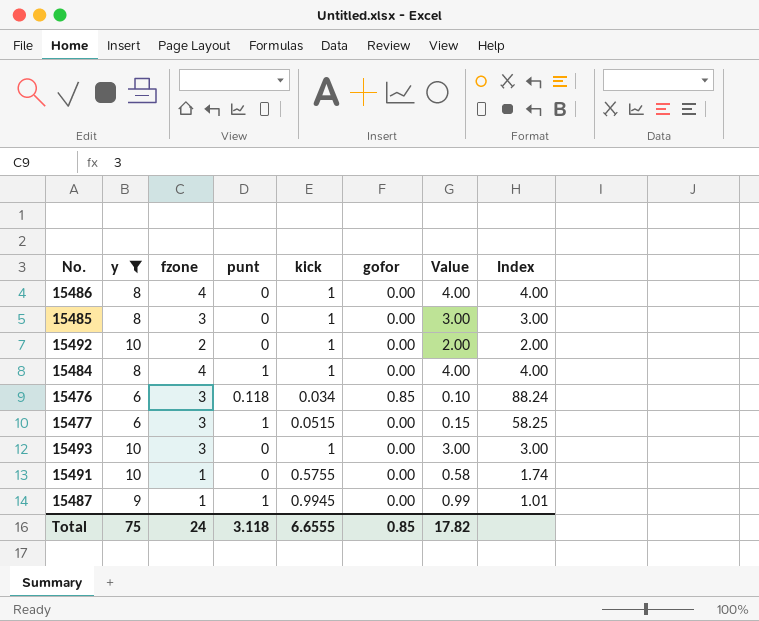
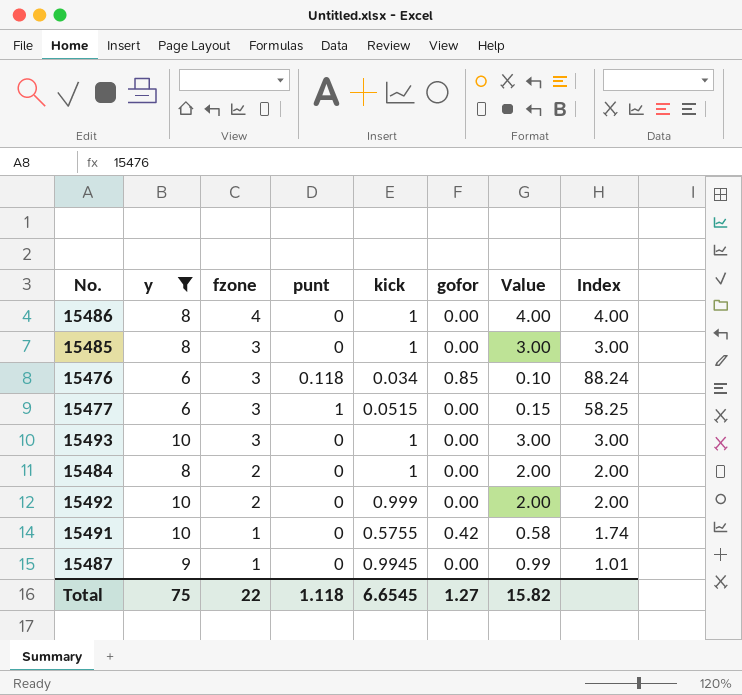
row order: none -> fzone descending
15484 | fzone: 4 -> 2
15484 | punt: 1 -> 0
15484 | Value: 4.00 -> 2.00
15484 | Index: 4.00 -> 2.00
15492 | kick: 1 -> 0.999
15491 | gofor: 0.00 -> 0.42
15487 | punt: 1 -> 0
Total | fzone: 24 -> 22
Total | punt: 3.118 -> 1.118
Total | kick: 6.6555 -> 6.6545
Total | gofor: 0.85 -> 1.27
Total | Value: 17.82 -> 15.82

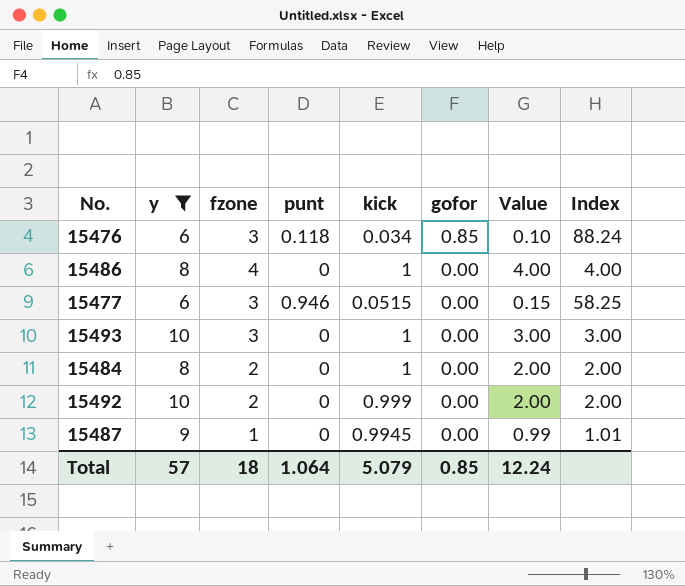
row order: fzone descending -> gofor descending
row 15485: 8 | 3 | 0 | 1 | 0.00 | 3.00 | 3.00 -> none
row 15491: 10 | 1 | 0 | 0.5755 | 0.42 | 0.58 | 1.74 -> none
15477 | punt: 1 -> 0.946
Total | y: 75 -> 57
Total | fzone: 22 -> 18
Total | punt: 1.118 -> 1.064
Total | kick: 6.6545 -> 5.079
Total | gofor: 1.27 -> 0.85
Total | Value: 15.82 -> 12.24

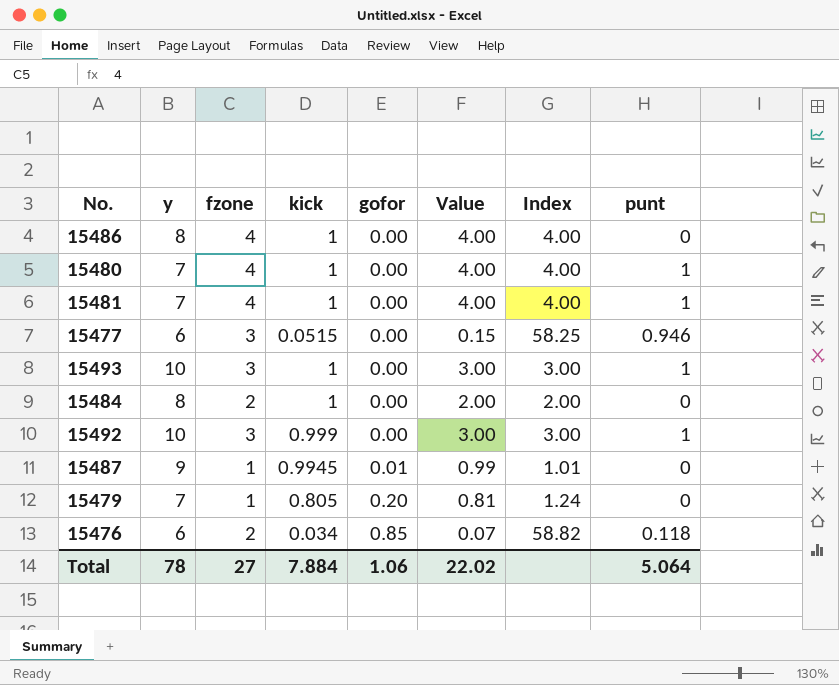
filter: y != 7 -> none
row order: gofor descending -> gofor ascending
column punt | position: 4 -> 8
15493 | punt: 0 -> 1
15492 | fzone: 2 -> 3
15492 | Value: 2.00 -> 3.00
15492 | Index: 2.00 -> 3.00
15492 | punt: 0 -> 1
15487 | gofor: 0.00 -> 0.01
15476 | fzone: 3 -> 2
15476 | Value: 0.10 -> 0.07
15476 | Index: 88.24 -> 58.82
Total | y: 57 -> 78
Total | fzone: 18 -> 27
Total | kick: 5.079 -> 7.884
Total | gofor: 0.85 -> 1.06
Total | Value: 12.24 -> 22.02
Total | punt: 1.064 -> 5.064

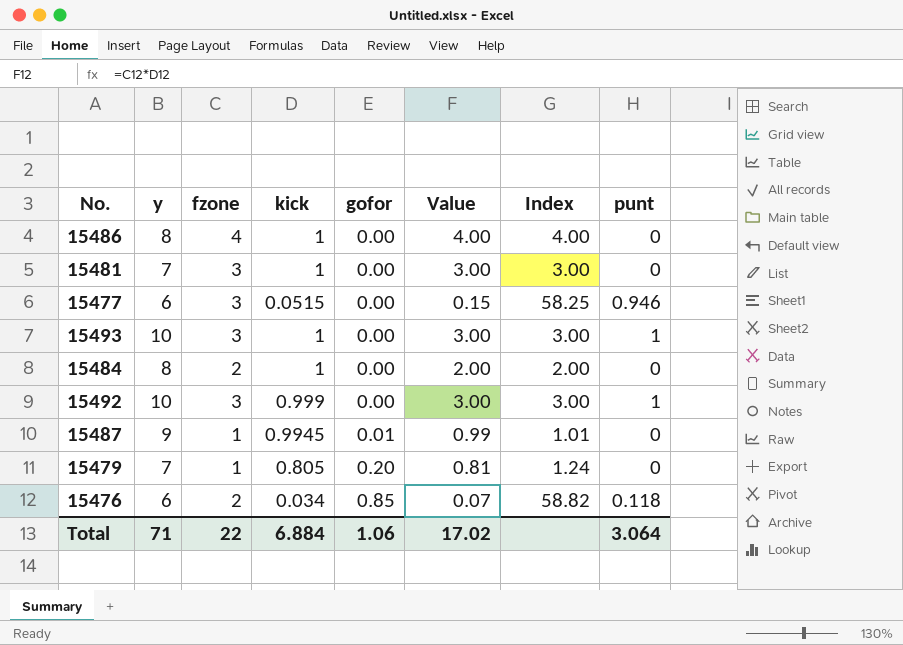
row 15480: 7 | 4 | 1 | 0.00 | 4.00 | 4.00 | 1 -> none
15481 | fzone: 4 -> 3
15481 | Value: 4.00 -> 3.00
15481 | Index: 4.00 -> 3.00
15481 | punt: 1 -> 0
Total | y: 78 -> 71
Total | fzone: 27 -> 22
Total | kick: 7.884 -> 6.884
Total | Value: 22.02 -> 17.02
Total | punt: 5.064 -> 3.064

